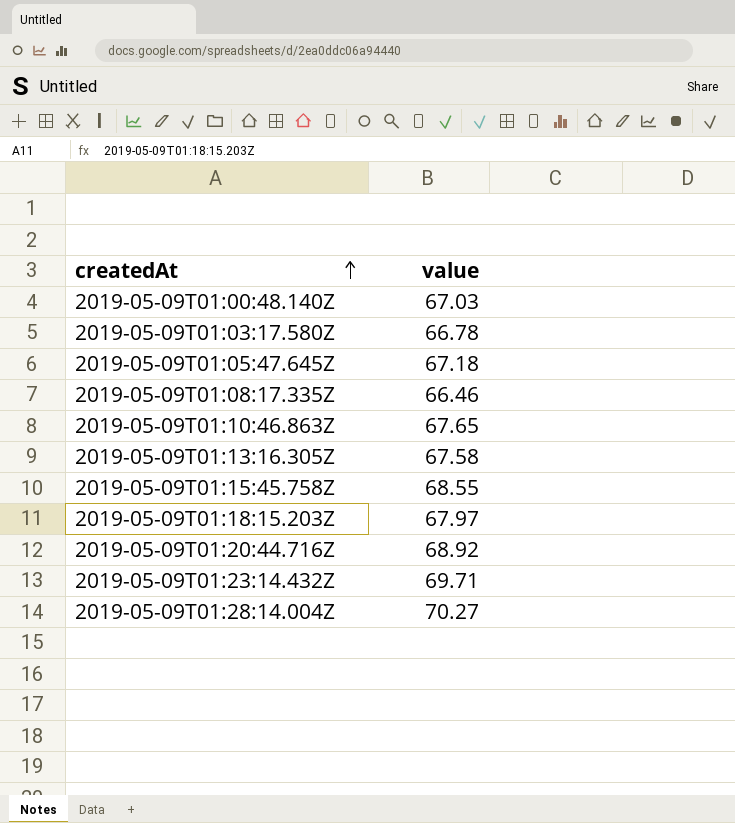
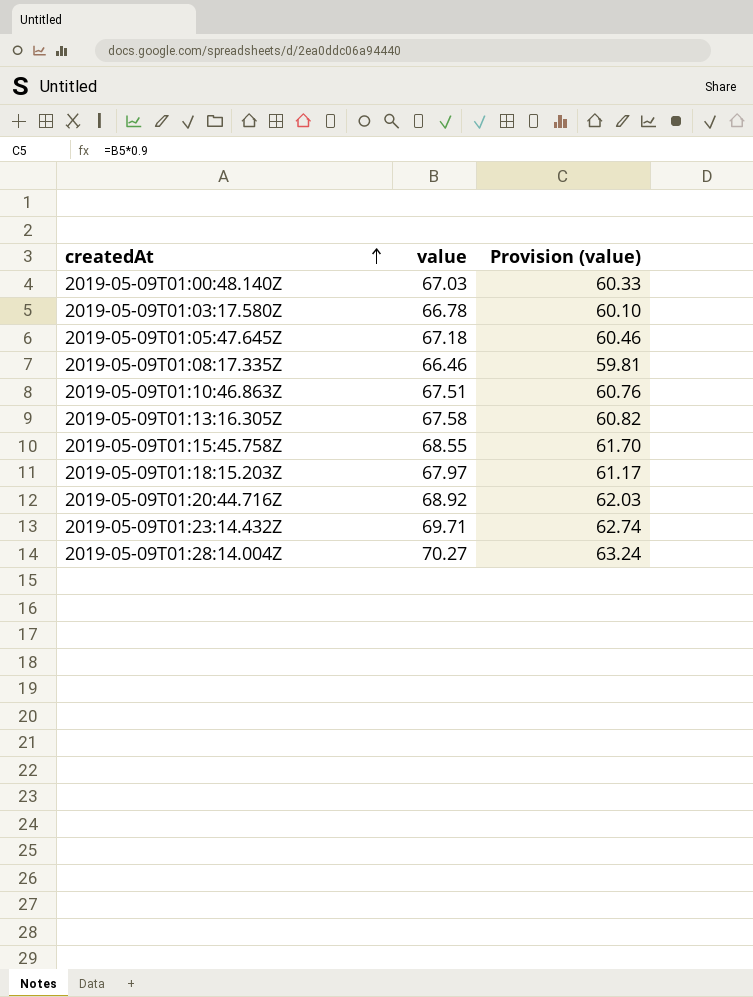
column Provision (value) | formula: none -> [value] * 0.9
2019-05-09T01:10:46.863Z | value: 67.65 -> 67.51

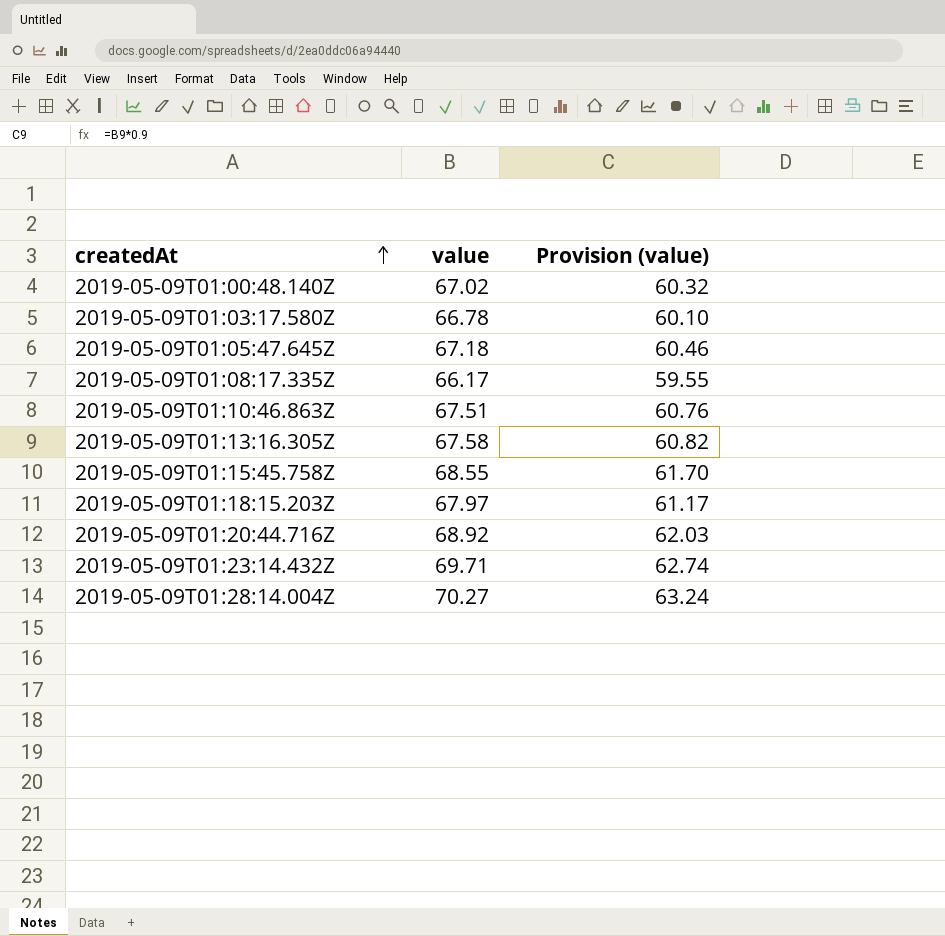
2019-05-09T01:00:48.140Z | value: 67.03 -> 67.02
2019-05-09T01:00:48.140Z | Provision (value): 60.33 -> 60.32
2019-05-09T01:08:17.335Z | value: 66.46 -> 66.17
2019-05-09T01:08:17.335Z | Provision (value): 59.81 -> 59.55

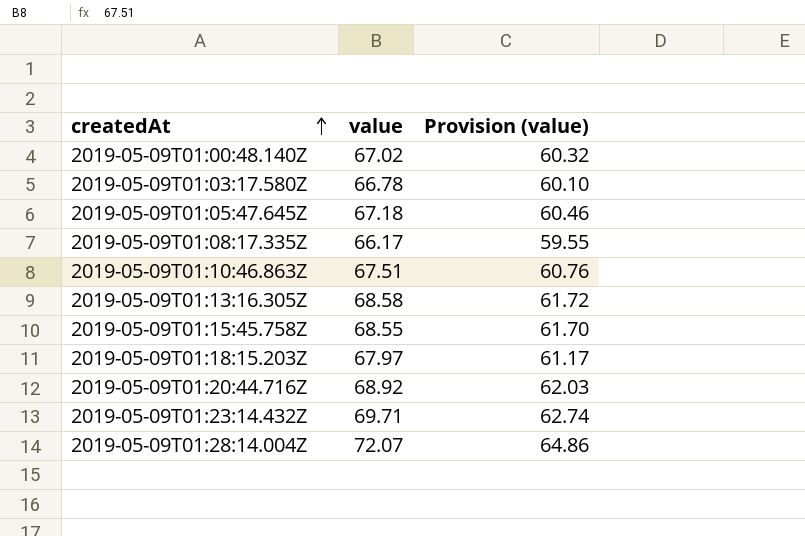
2019-05-09T01:13:16.305Z | value: 67.58 -> 68.58
2019-05-09T01:13:16.305Z | Provision (value): 60.82 -> 61.72
2019-05-09T01:28:14.004Z | value: 70.27 -> 72.07
2019-05-09T01:28:14.004Z | Provision (value): 63.24 -> 64.86

